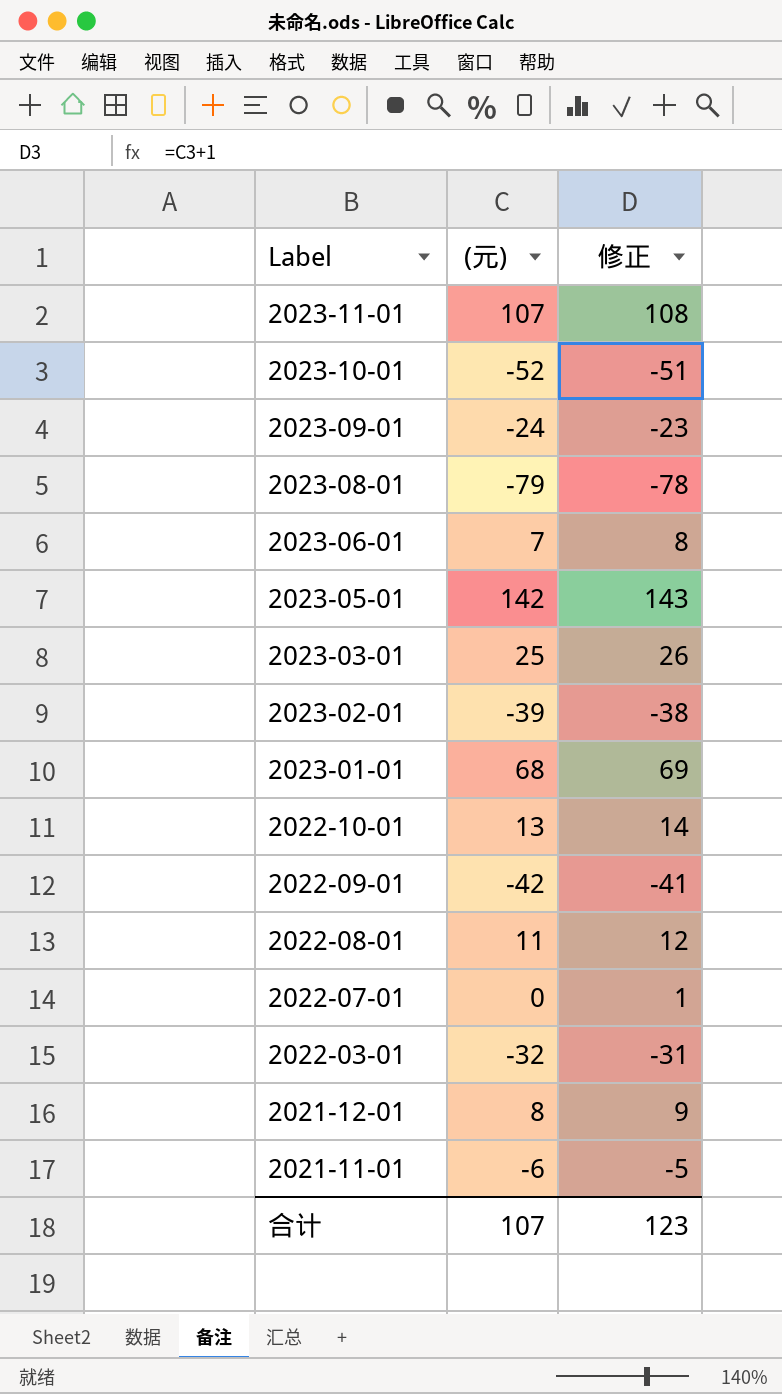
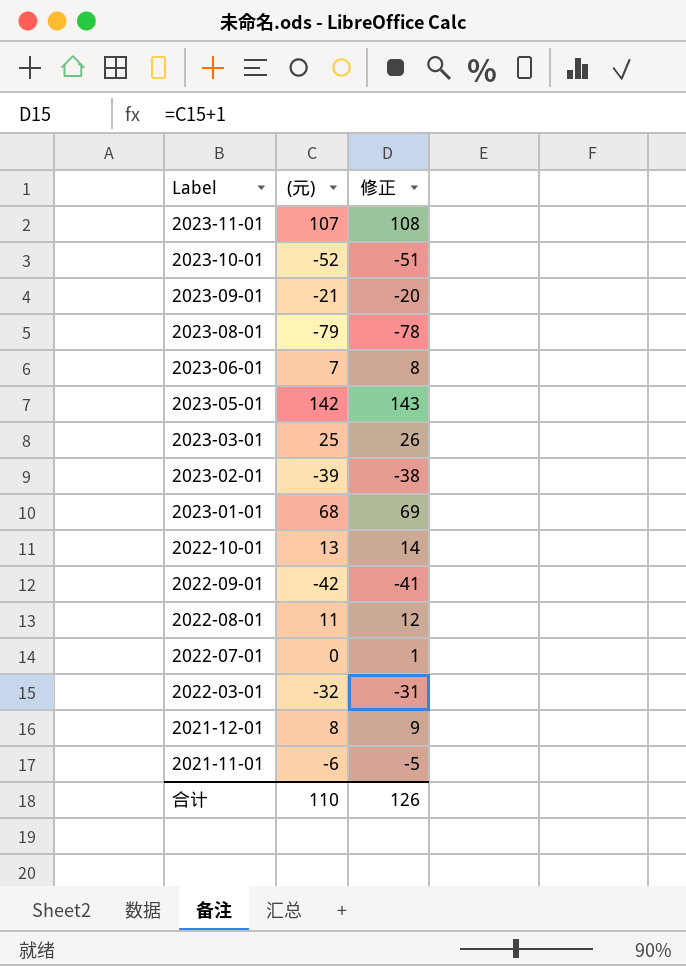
2023-09-01 | (元): -24 -> -21
2023-09-01 | 修正: -23 -> -20
合计 | (元): 107 -> 110
合计 | 修正: 123 -> 126

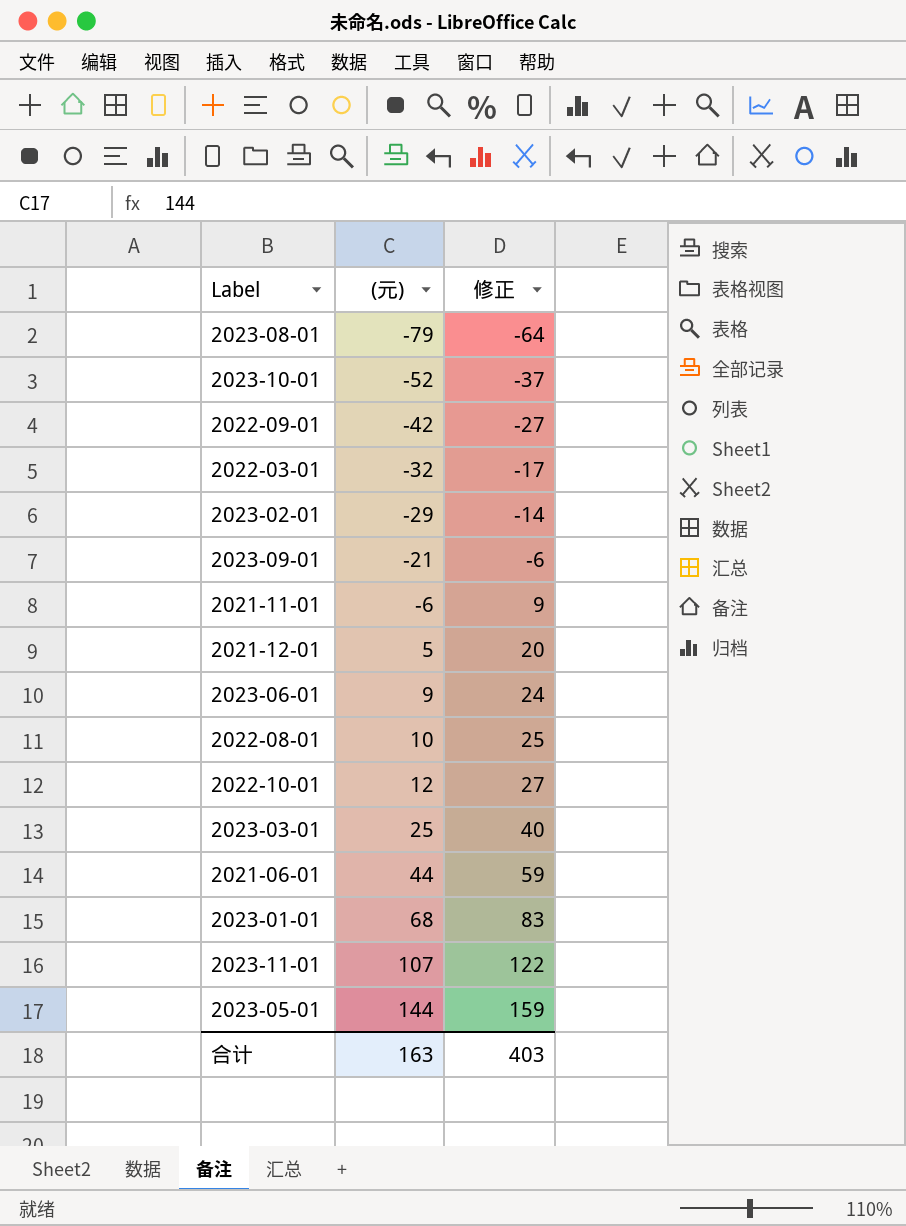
row order: Label descending -> (元) ascending
column 修正 | formula: [(元)] + 1 -> [(元)] + 15
row 2022-07-01: 0 | 1 -> none
2023-02-01 | (元): -39 -> -29
2021-12-01 | (元): 8 -> 5
2023-06-01 | (元): 7 -> 9
2022-08-01 | (元): 11 -> 10
2022-10-01 | (元): 13 -> 12
row 2021-06-01: none -> 44 | 59
2023-05-01 | (元): 142 -> 144
合计 | (元): 110 -> 163
合计 | 修正: 126 -> 403

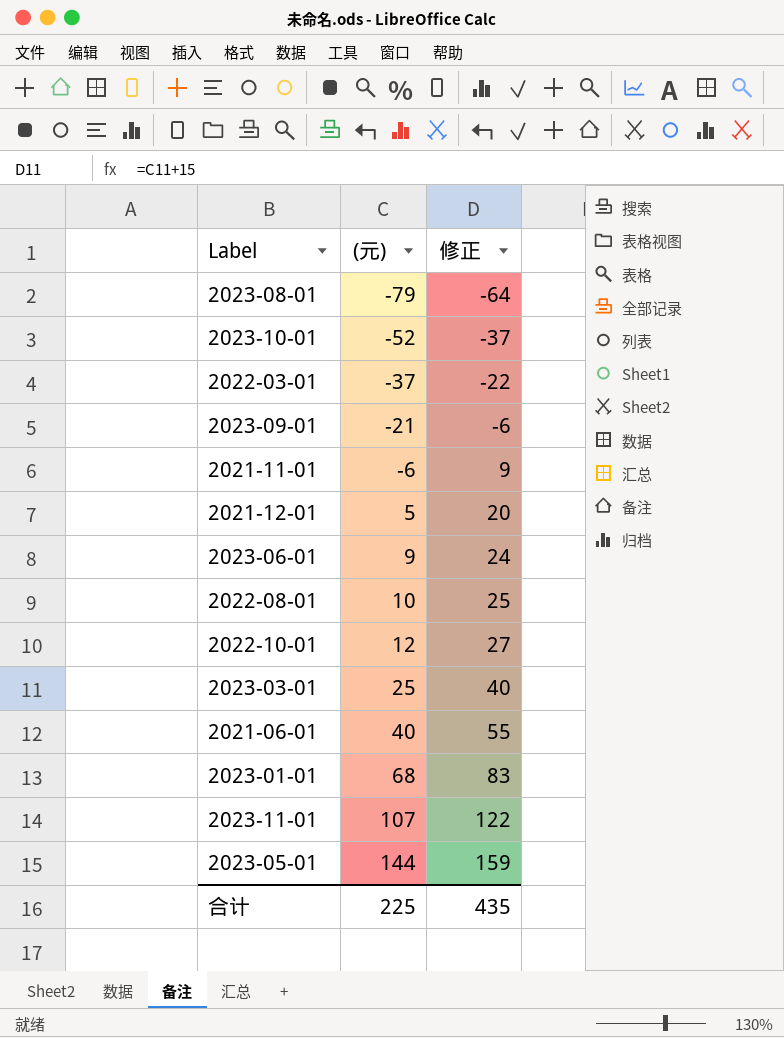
row 2022-09-01: -42 | -27 -> none
row 2023-02-01: -29 | -14 -> none
2022-03-01 | (元): -32 -> -37
2022-03-01 | 修正: -17 -> -22
2021-06-01 | (元): 44 -> 40
2021-06-01 | 修正: 59 -> 55
合计 | (元): 163 -> 225
合计 | 修正: 403 -> 435

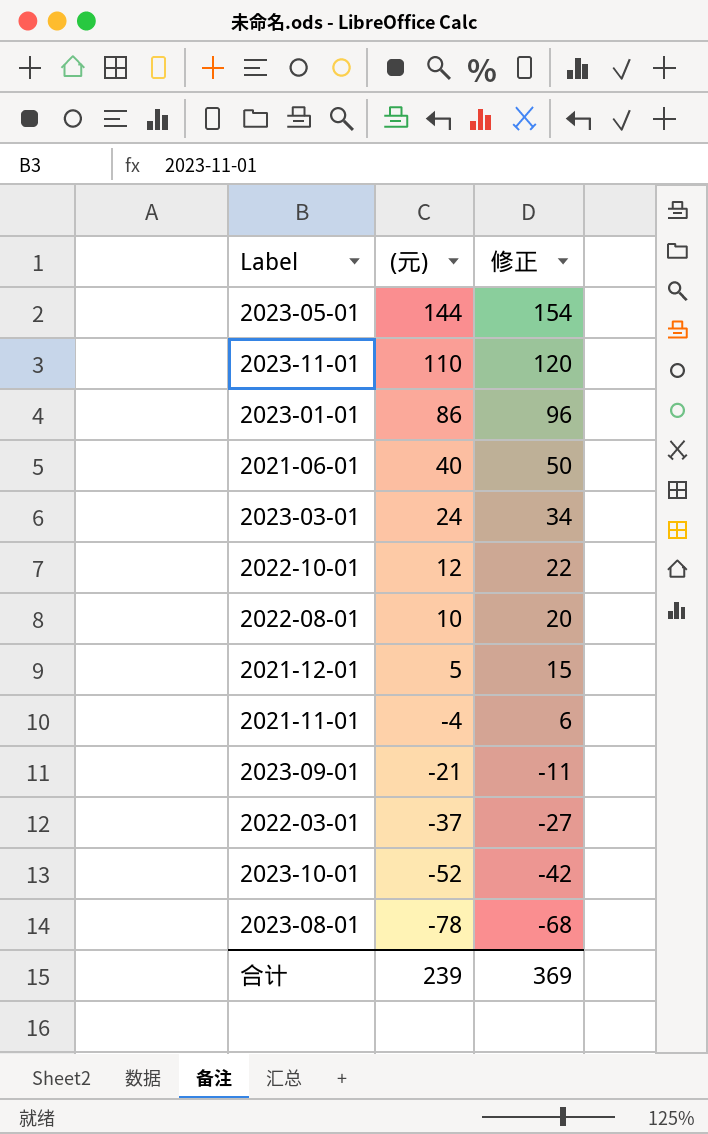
row order: (元) ascending -> (元) descending
column 修正 | formula: [(元)] + 15 -> [(元)] + 10
row 2023-06-01: 9 | 24 -> none
2023-11-01 | (元): 107 -> 110
2023-01-01 | (元): 68 -> 86
2023-03-01 | (元): 25 -> 24
2021-11-01 | (元): -6 -> -4
2023-08-01 | (元): -79 -> -78
合计 | (元): 225 -> 239
合计 | 修正: 435 -> 369

